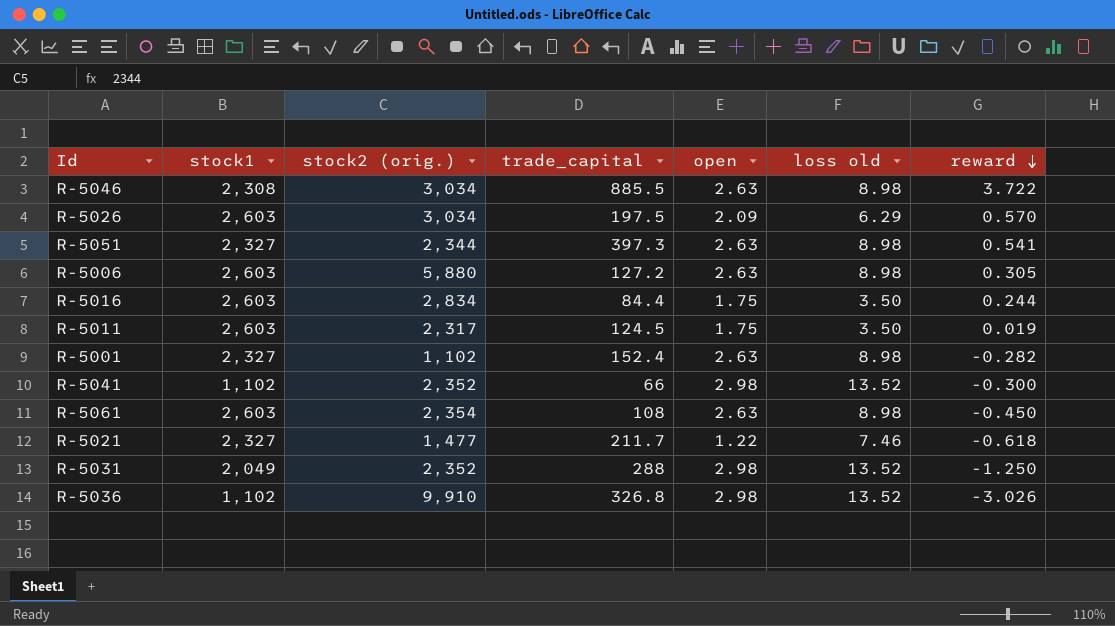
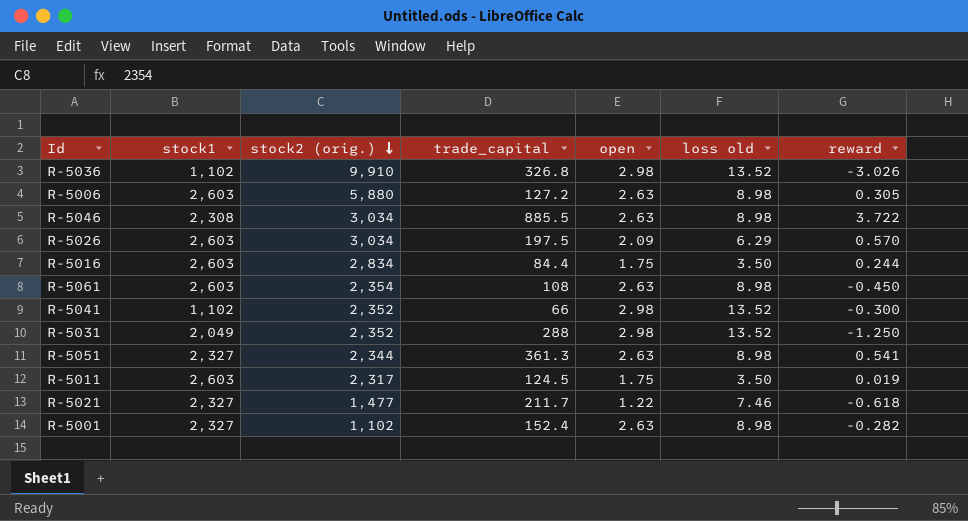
row order: reward descending -> stock2 (orig.) descending
R-5051 | trade_capital: 397.3 -> 361.3

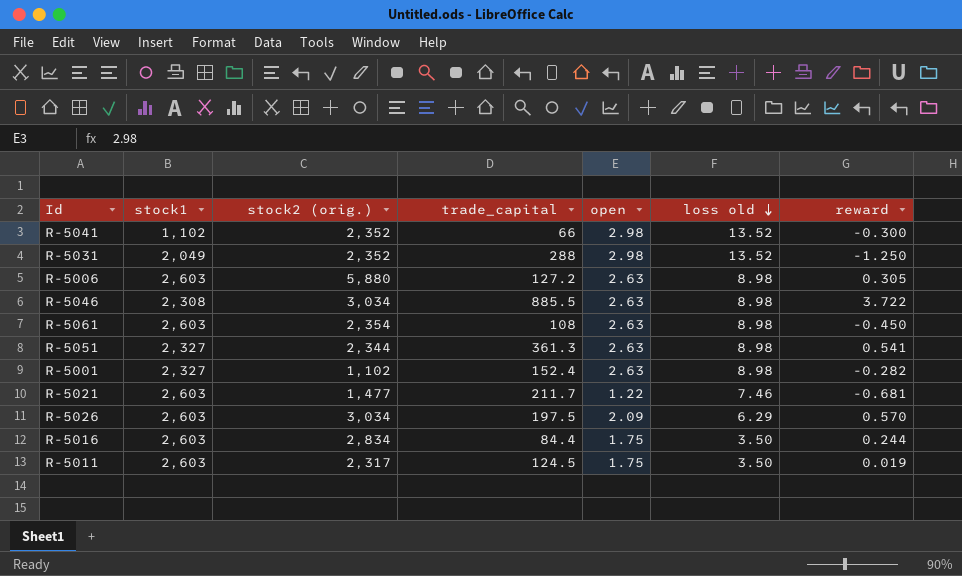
row order: stock2 (orig.) descending -> loss old descending
row R-5036: 1,102 | 9,910 | 326.8 | 2.98 | 13.52 | -3.026 -> none
R-5021 | stock1: 2,327 -> 2,603
R-5021 | reward: -0.618 -> -0.681

